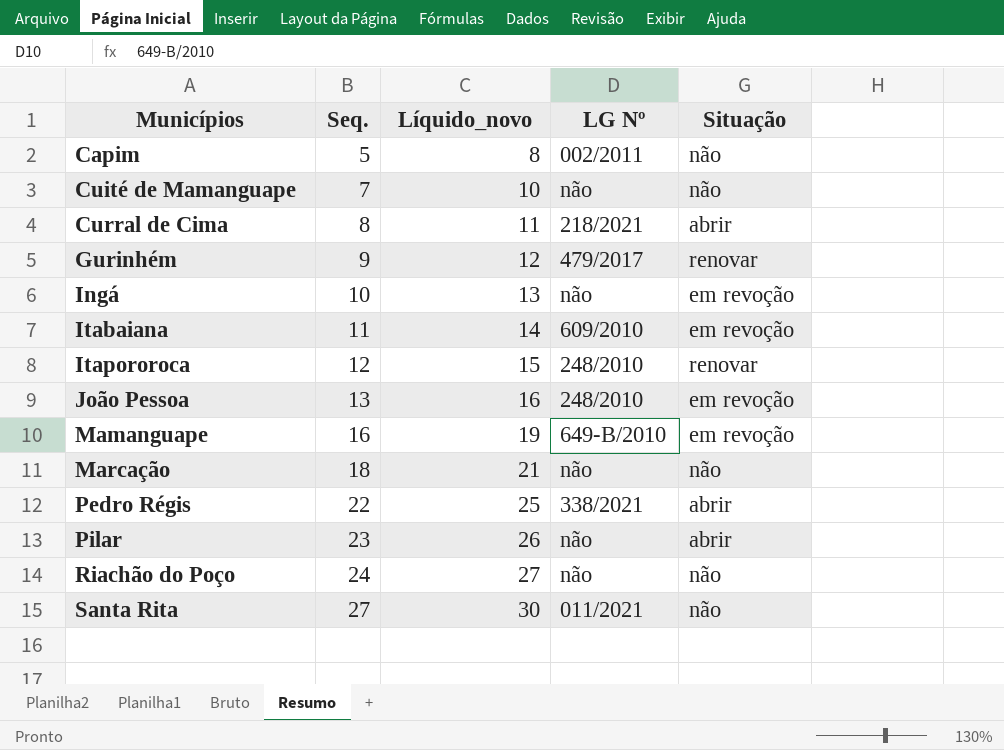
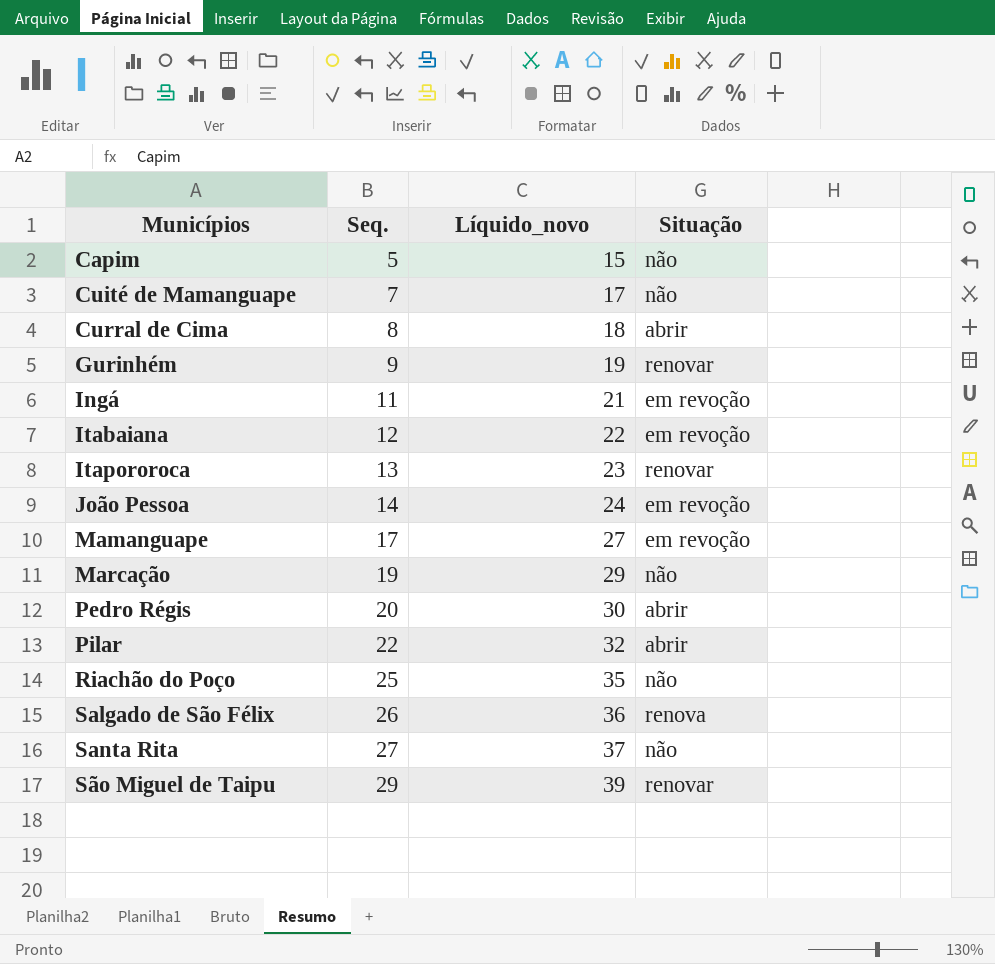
column LG Nº | position: 4 -> none
column Líquido_novo | formula: [Seq.] + 3 -> [Seq.] + 10
Ingá | Seq.: 10 -> 11
Itabaiana | Seq.: 11 -> 12
Itapororoca | Seq.: 12 -> 13
João Pessoa | Seq.: 13 -> 14
Mamanguape | Seq.: 16 -> 17
Marcação | Seq.: 18 -> 19
Pedro Régis | Seq.: 22 -> 20
Pilar | Seq.: 23 -> 22
Riachão do Poço | Seq.: 24 -> 25
row Salgado de São Félix: none -> 26 | 36 | renova
row São Miguel de Taipu: none -> 29 | 39 | renovar

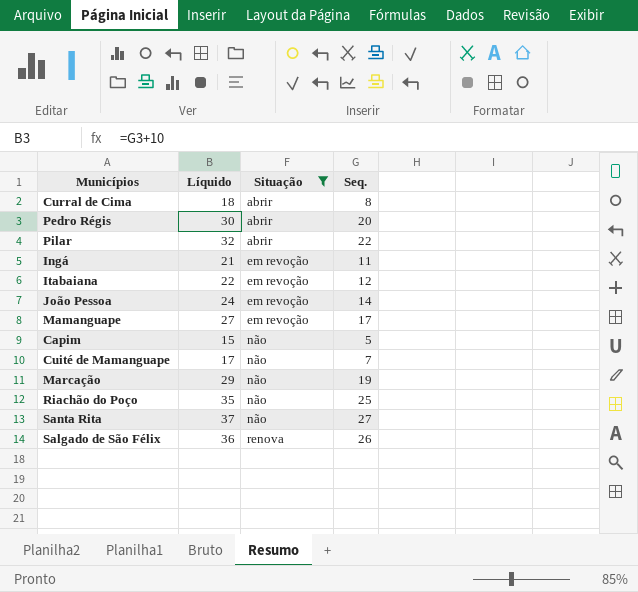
filter: none -> Situação != renovar
row order: Municípios ascending -> Situação ascending
column name: Líquido_novo -> Líquido
column Seq. | position: 2 -> 4

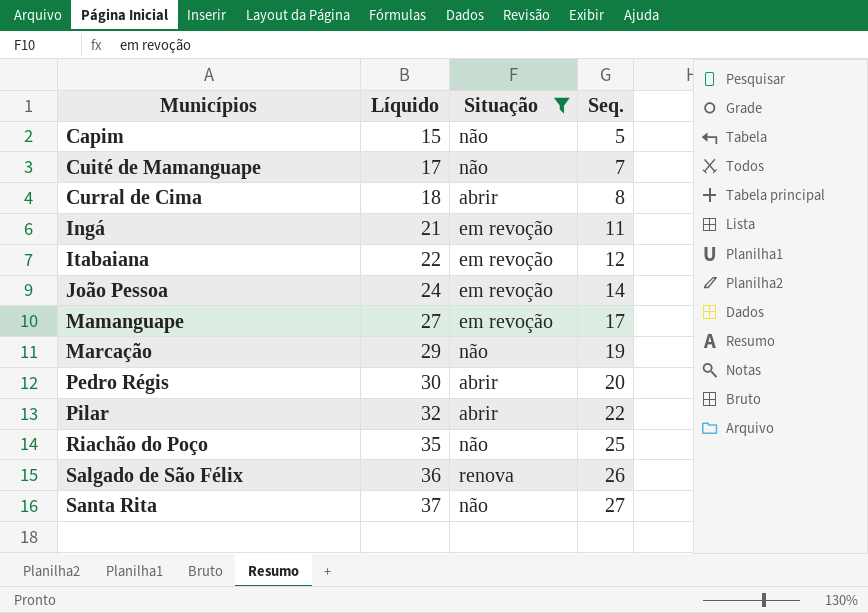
row order: Situação ascending -> Municípios ascending

